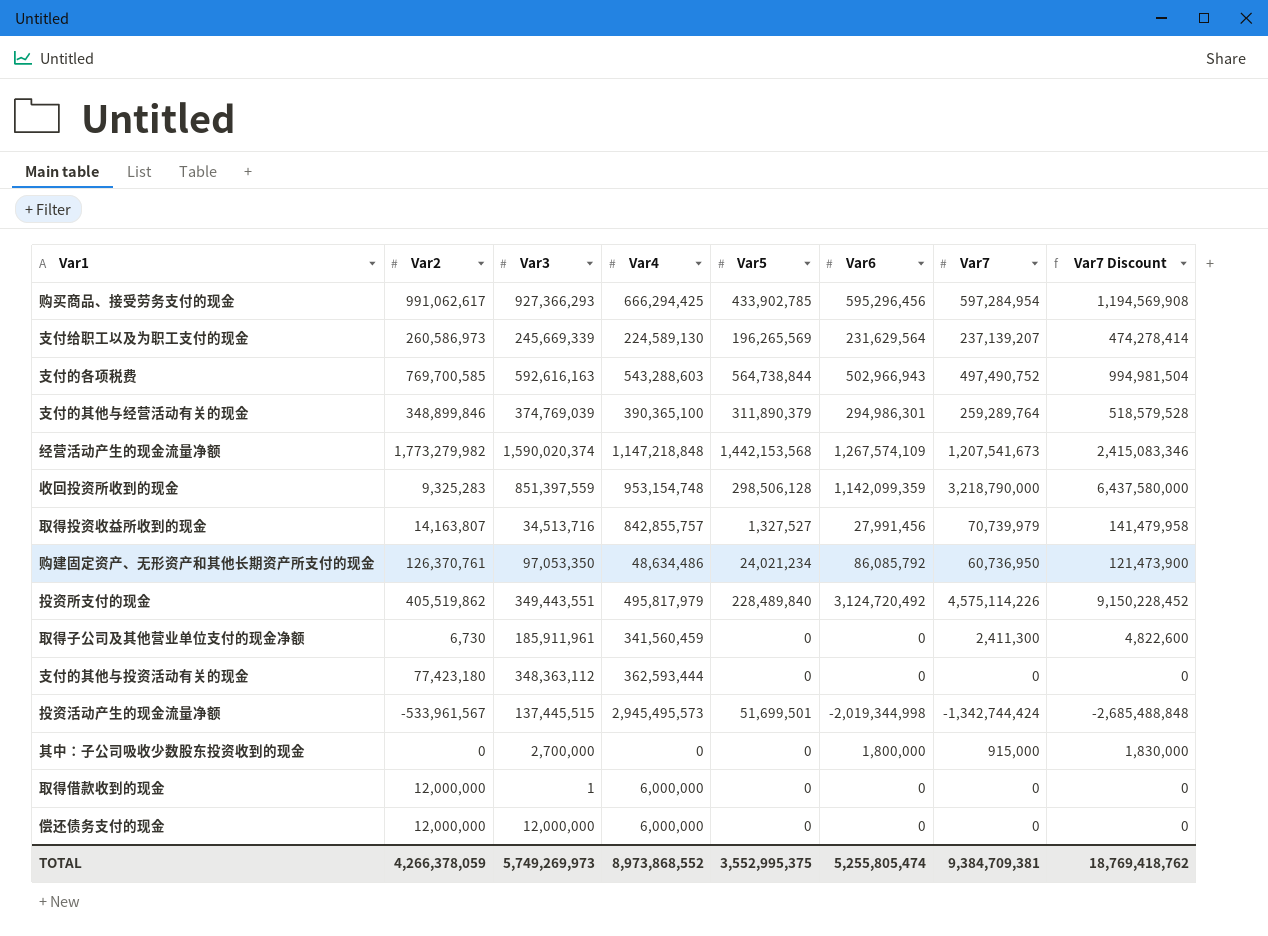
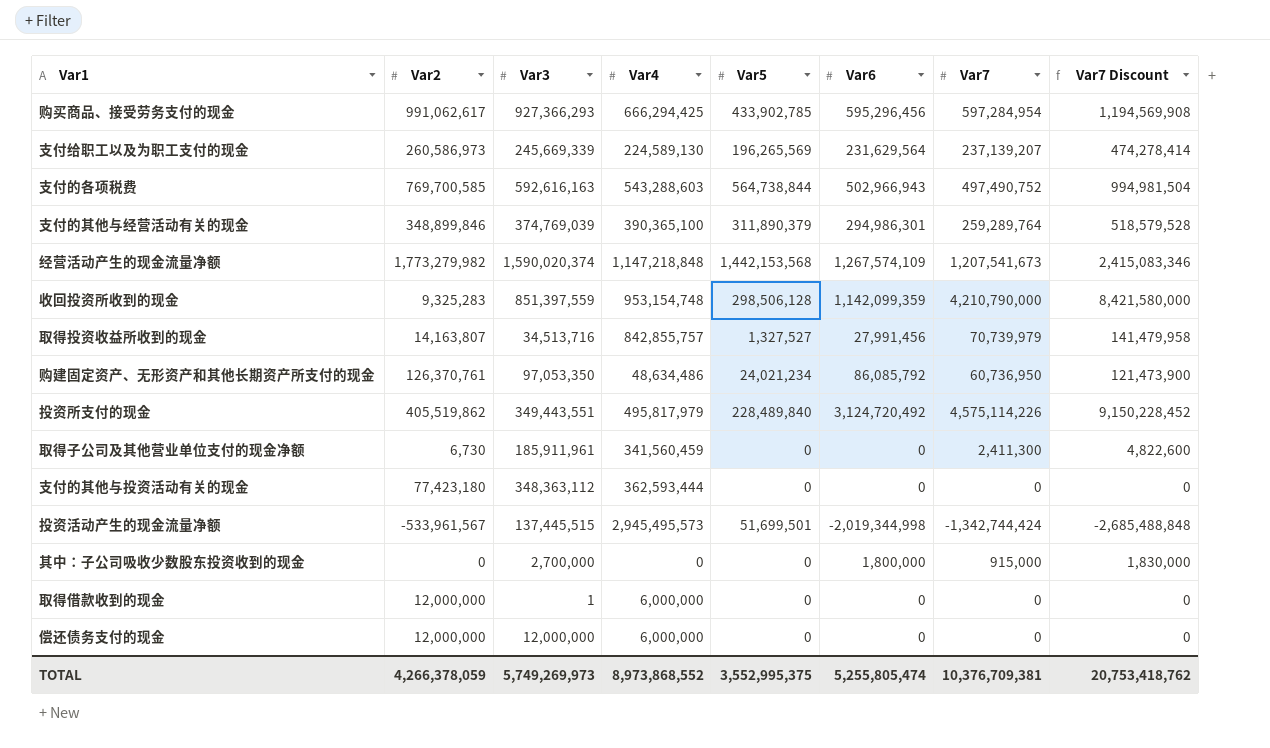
收回投资所收到的现金 | Var7: 3,218,790,000 -> 4,210,790,000
收回投资所收到的现金 | Var7 Discount: 6,437,580,000 -> 8,421,580,000
TOTAL | Var7: 9,384,709,381 -> 10,376,709,381
TOTAL | Var7 Discount: 18,769,418,762 -> 20,753,418,762

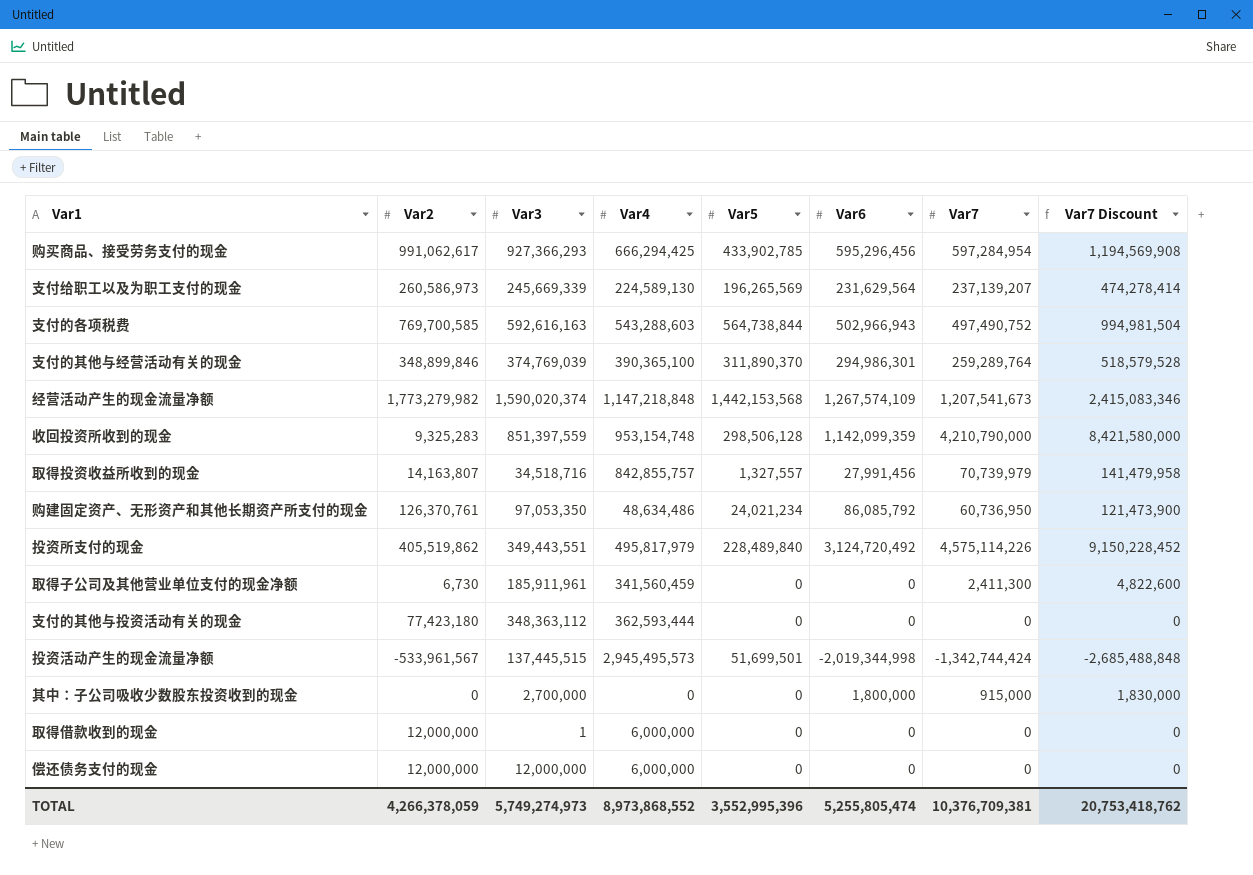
支付的其他与经营活动有关的现金 | Var5: 311,890,379 -> 311,890,370
取得投资收益所收到的现金 | Var3: 34,513,716 -> 34,518,716
取得投资收益所收到的现金 | Var5: 1,327,527 -> 1,327,557
TOTAL | Var3: 5,749,269,973 -> 5,749,274,973
TOTAL | Var5: 3,552,995,375 -> 3,552,995,396

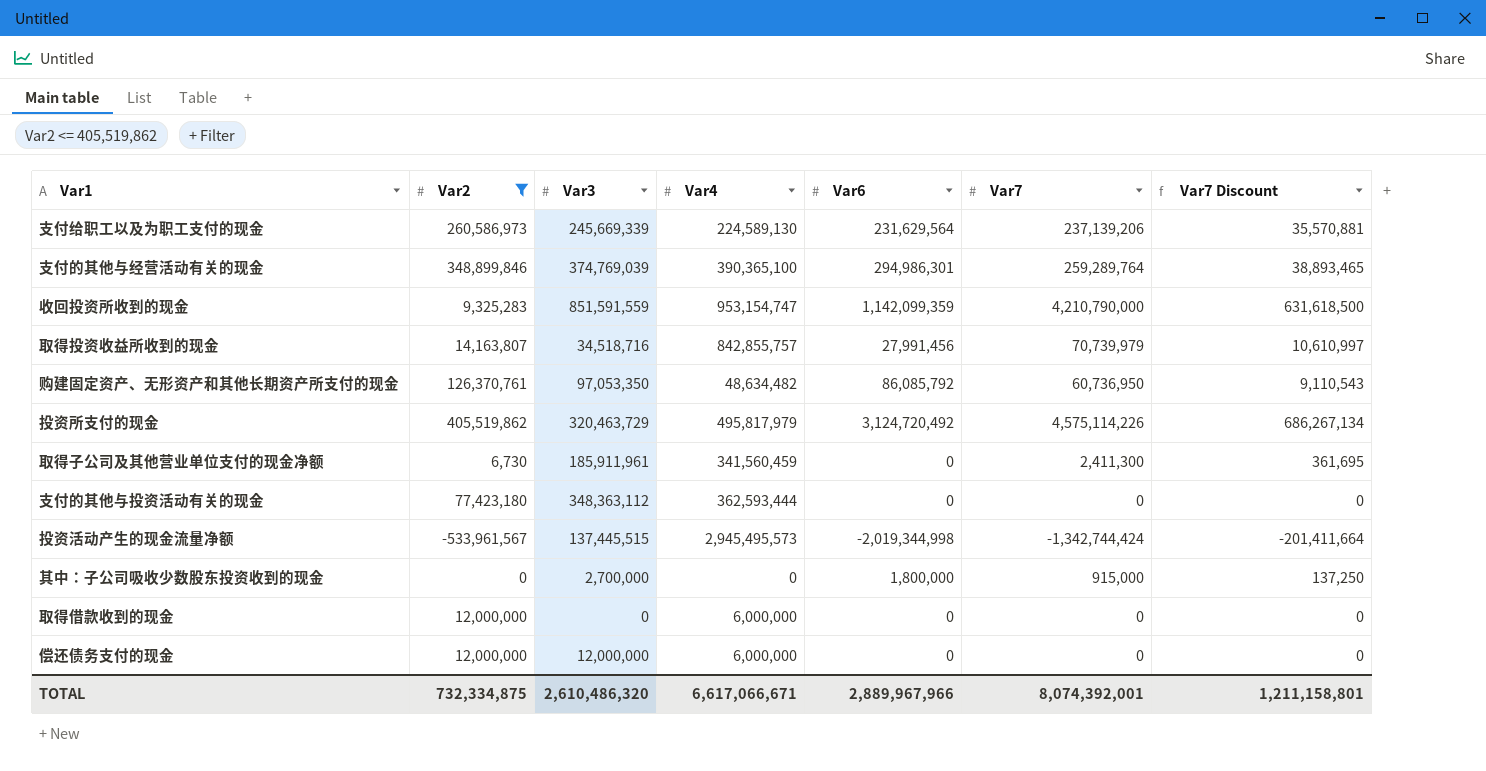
filter: none -> Var2 <= 405,519,862
column Var5 | position: 5 -> none
column Var7 Discount | formula: [Var7] * 2 -> [Var7] * 0.15
支付给职工以及为职工支付的现金 | Var7: 237,139,207 -> 237,139,206
收回投资所收到的现金 | Var3: 851,397,559 -> 851,591,559
收回投资所收到的现金 | Var4: 953,154,748 -> 953,154,747
购建固定资产、无形资产和其他长期资产所支付的现金 | Var4: 48,634,486 -> 48,634,482
投资所支付的现金 | Var3: 349,443,551 -> 320,463,729
取得借款收到的现金 | Var3: 1 -> 0
TOTAL | Var2: 4,266,378,059 -> 732,334,875
TOTAL | Var3: 5,749,274,973 -> 2,610,486,320
TOTAL | Var4: 8,973,868,552 -> 6,617,066,671
TOTAL | Var6: 5,255,805,474 -> 2,889,967,966
TOTAL | Var7: 10,376,709,381 -> 8,074,392,001
TOTAL | Var7 Discount: 20,753,418,762 -> 1,211,158,801

